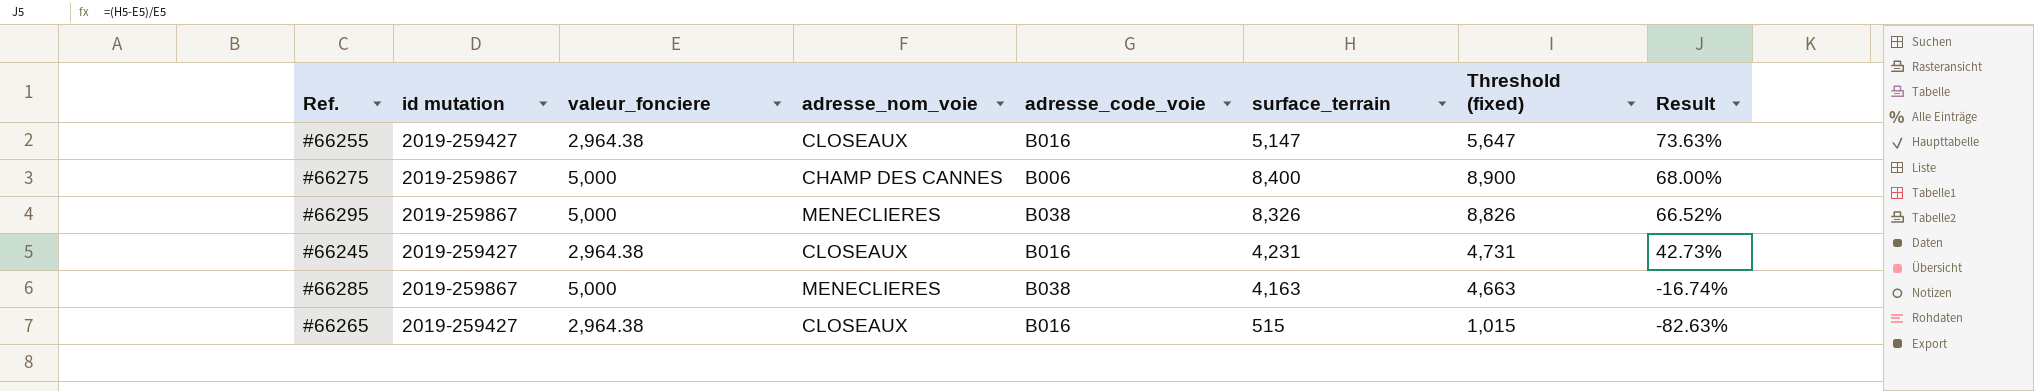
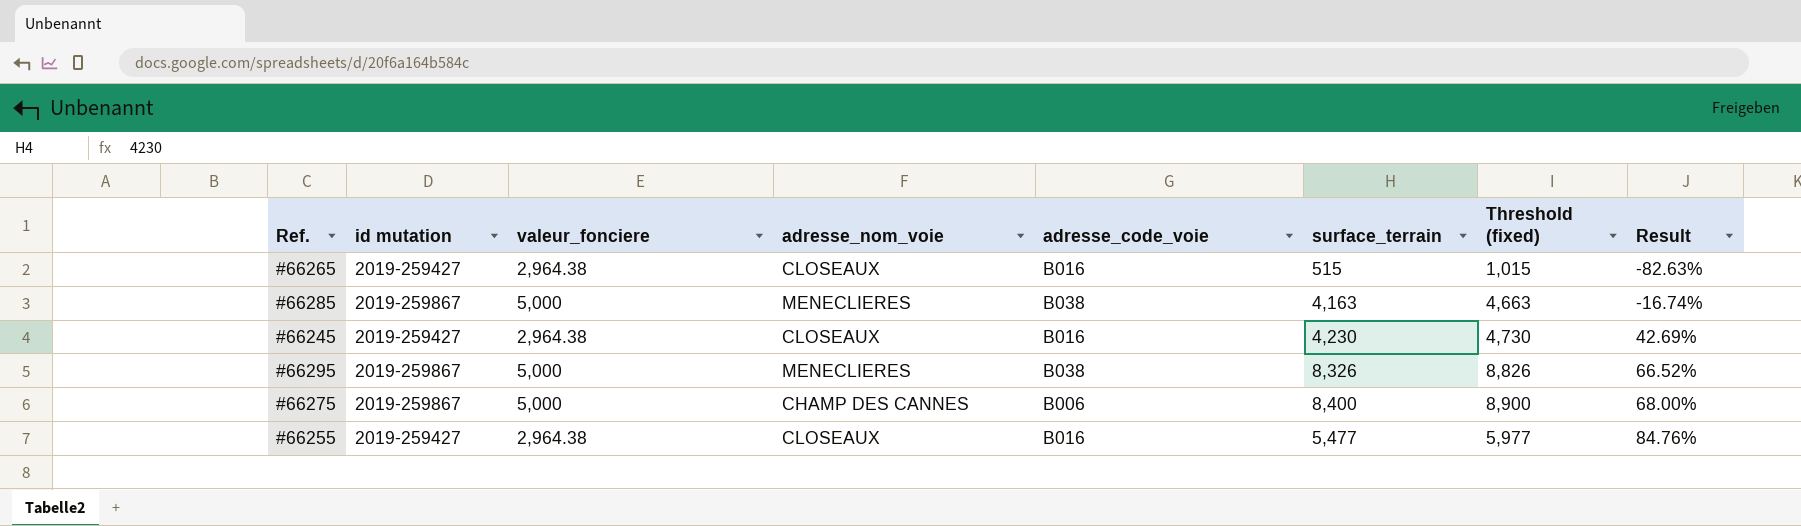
row order: Result descending -> Result ascending
#66245 | surface_terrain: 4,231 -> 4,230
#66245 | Threshold (fixed): 4,731 -> 4,730
#66245 | Result: 42.73% -> 42.69%
#66255 | surface_terrain: 5,147 -> 5,477
#66255 | Threshold (fixed): 5,647 -> 5,977
#66255 | Result: 73.63% -> 84.76%

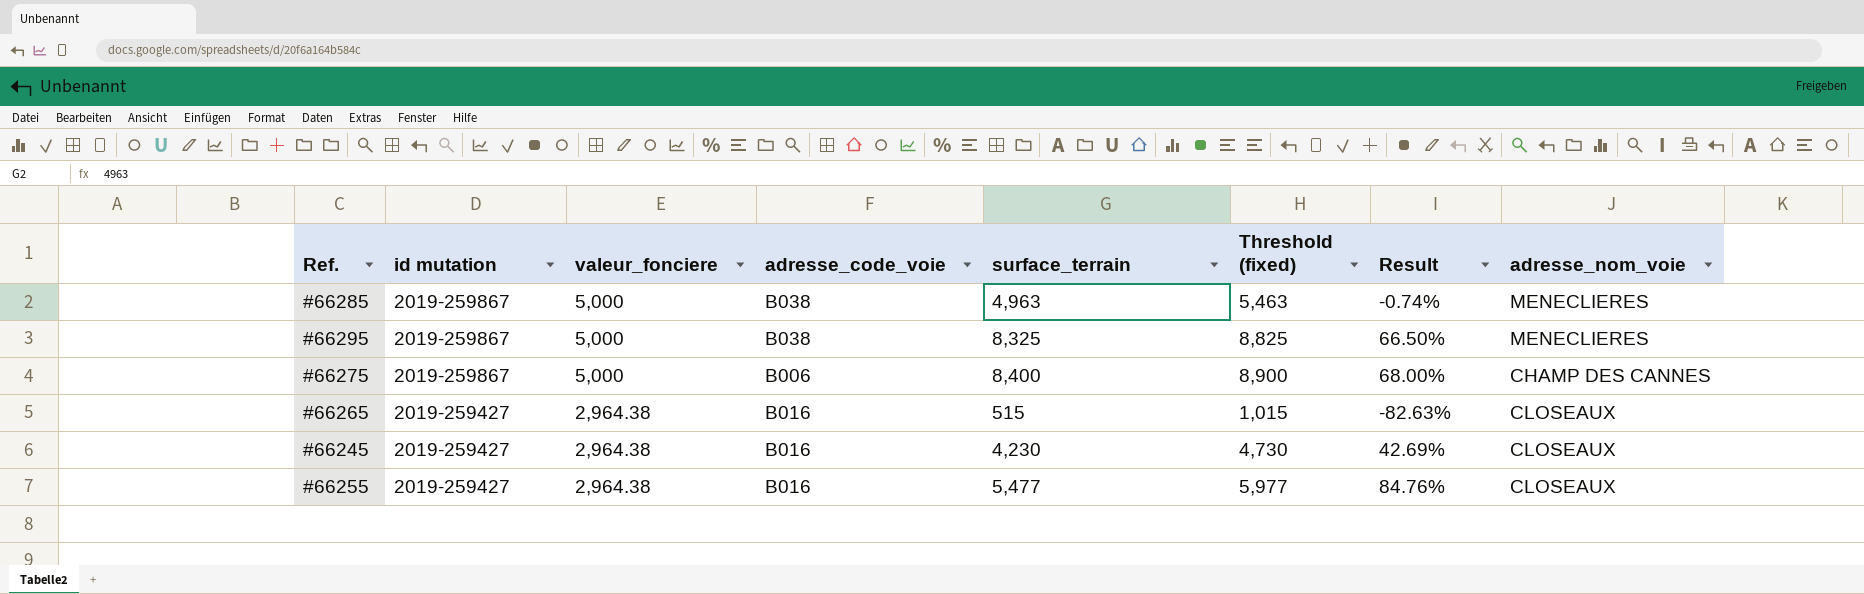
row order: Result ascending -> id mutation descending
column adresse_nom_voie | position: 4 -> 8
#66285 | surface_terrain: 4,163 -> 4,963
#66285 | Threshold (fixed): 4,663 -> 5,463
#66285 | Result: -16.74% -> -0.74%
#66295 | surface_terrain: 8,326 -> 8,325
#66295 | Threshold (fixed): 8,826 -> 8,825
#66295 | Result: 66.52% -> 66.50%

